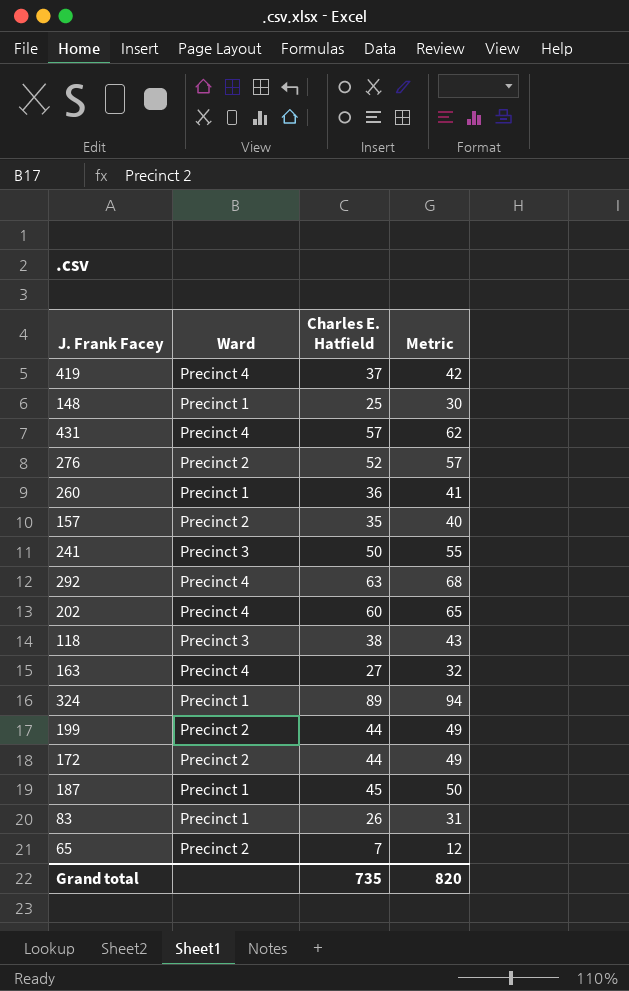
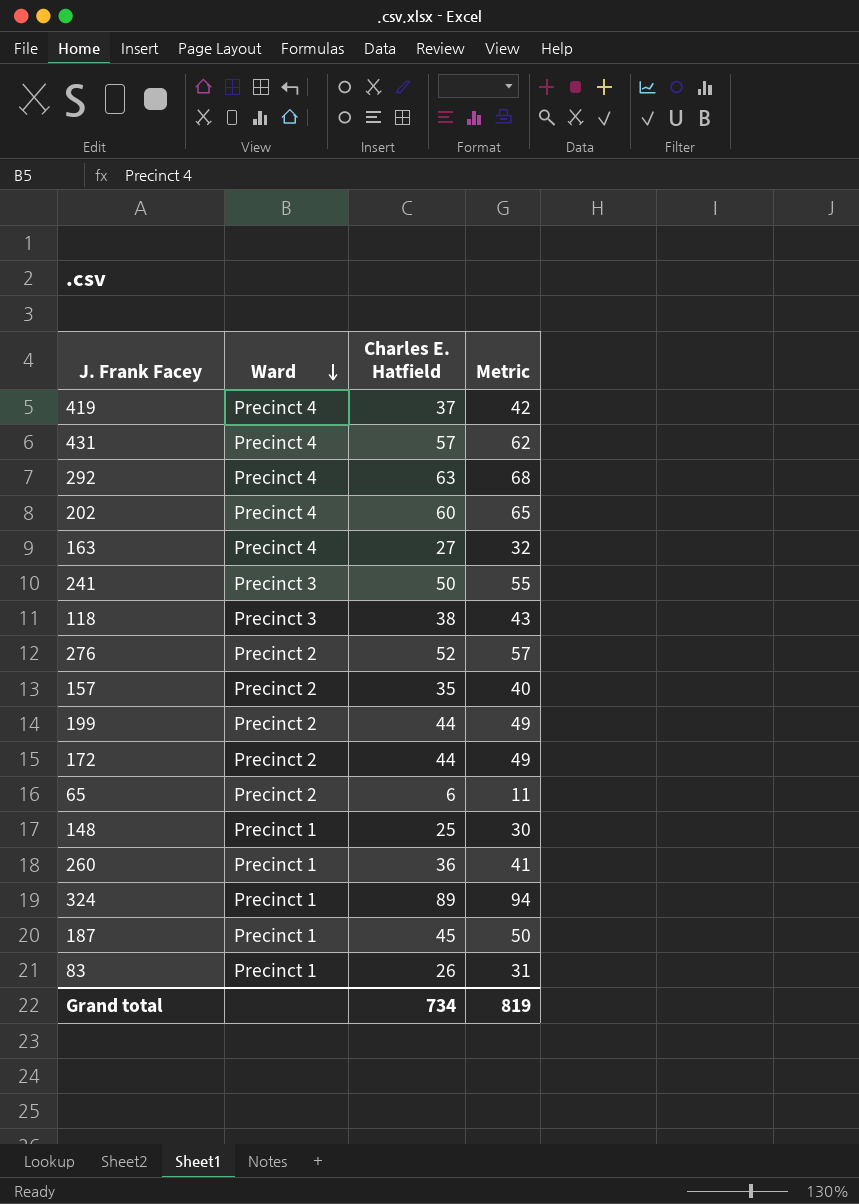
row order: none -> Ward descending
65 | Charles E. Hatfield: 7 -> 6
65 | Metric: 12 -> 11
Grand total | Charles E. Hatfield: 735 -> 734
Grand total | Metric: 820 -> 819

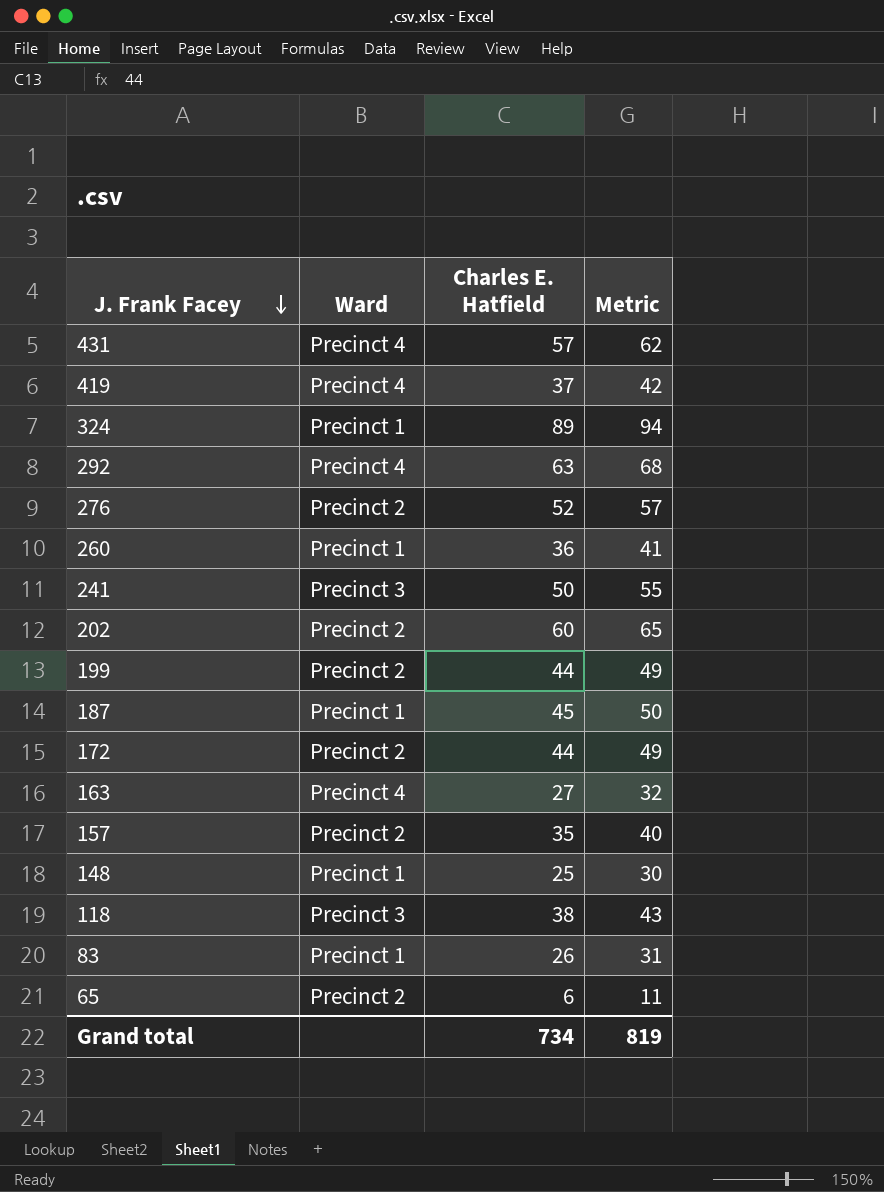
row order: Ward descending -> J. Frank Facey descending
202 | Ward: Precinct 4 -> Precinct 2

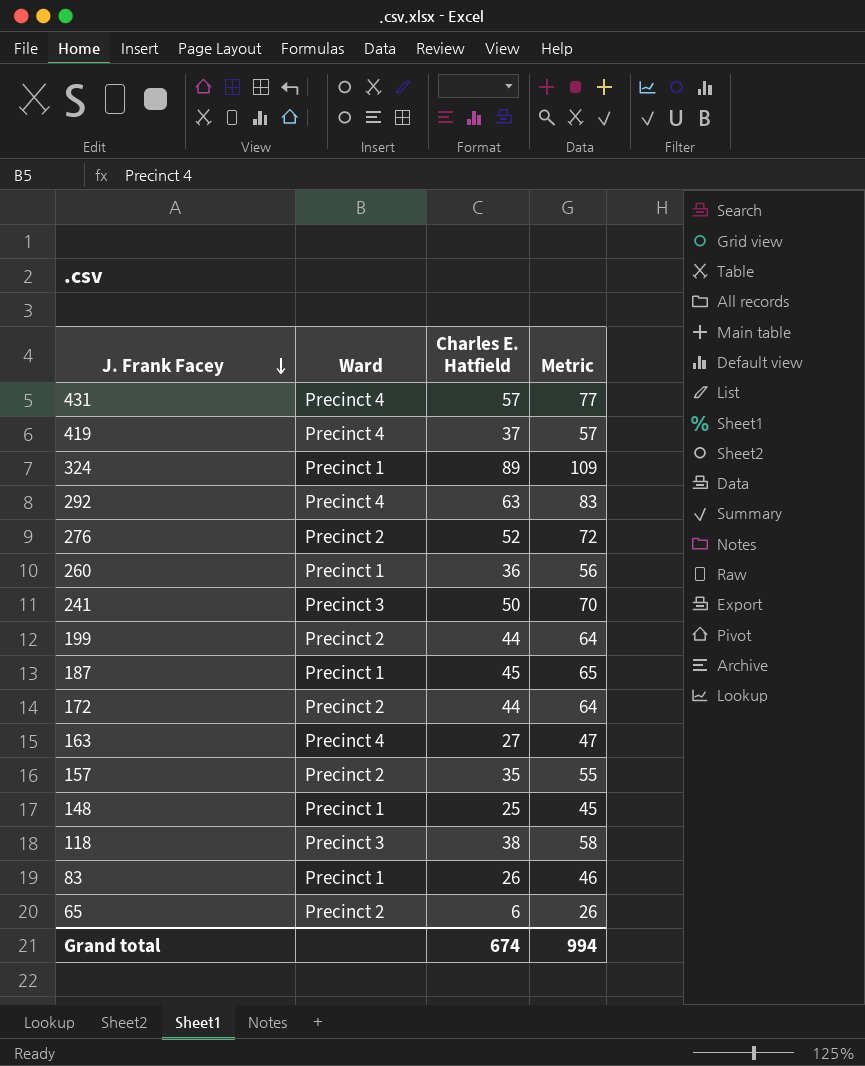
column Metric | formula: [Charles E. Hatfield] + 5 -> [Charles E. Hatfield] + 20
row 202: Precinct 2 | 60 | 65 -> none
Grand total | Charles E. Hatfield: 734 -> 674
Grand total | Metric: 819 -> 994

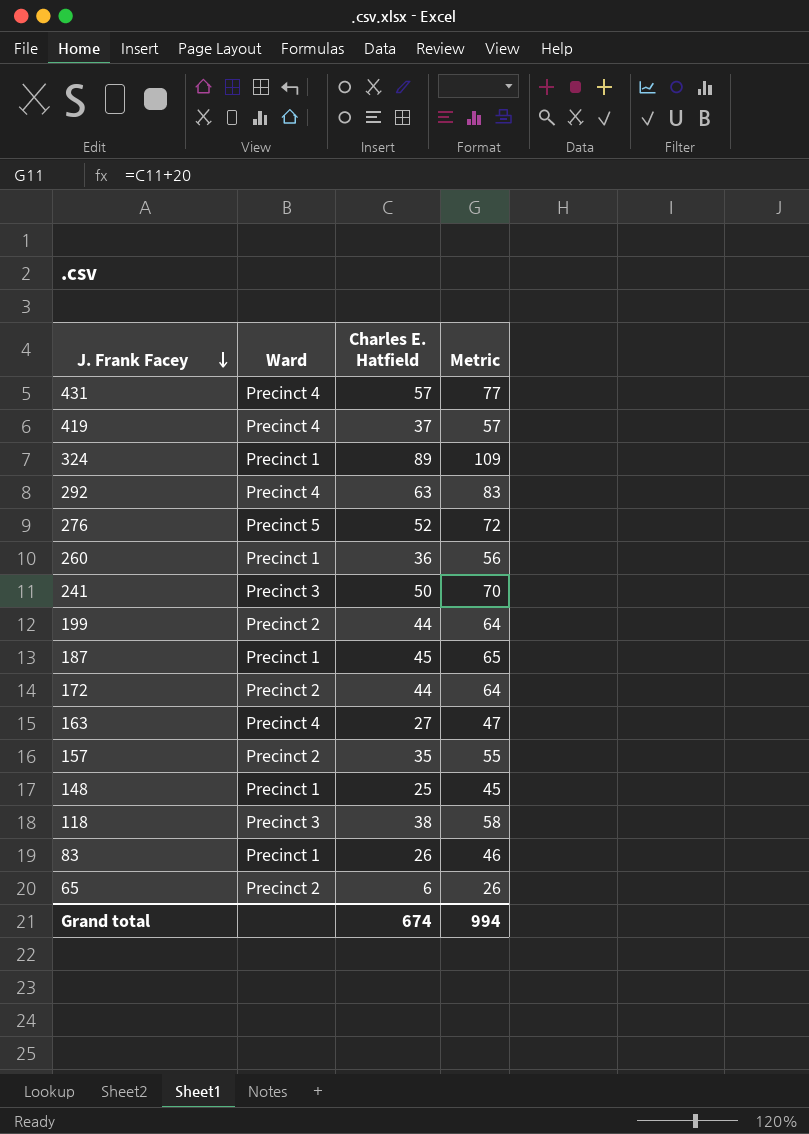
276 | Ward: Precinct 2 -> Precinct 5

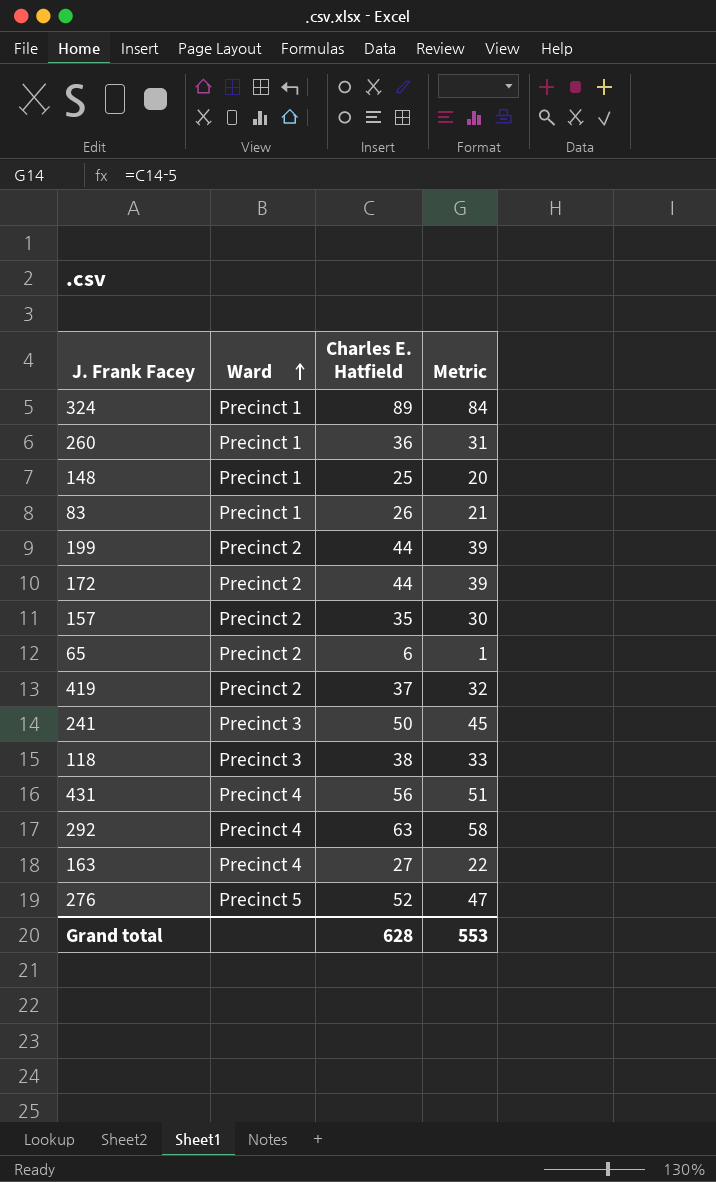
row order: J. Frank Facey descending -> Ward ascending
column Metric | formula: [Charles E. Hatfield] + 20 -> [Charles E. Hatfield] - 5
row 187: Precinct 1 | 45 | 65 -> none
419 | Ward: Precinct 4 -> Precinct 2
431 | Charles E. Hatfield: 57 -> 56
Grand total | Charles E. Hatfield: 674 -> 628
Grand total | Metric: 994 -> 553

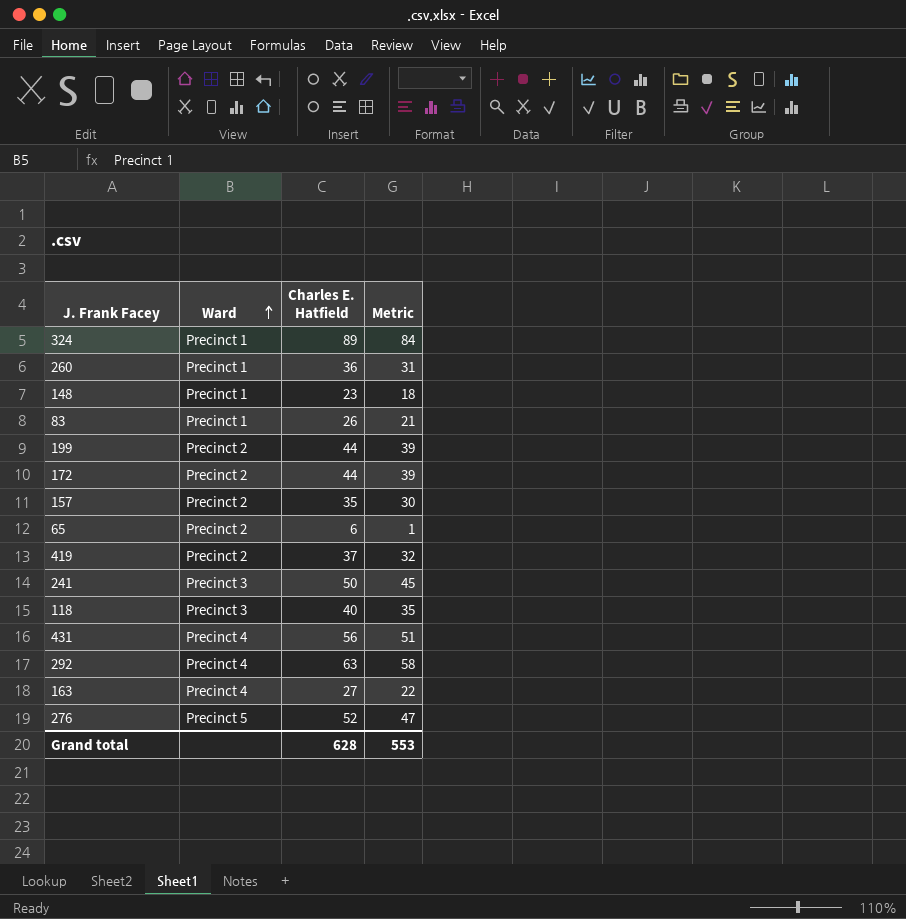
148 | Charles E. Hatfield: 25 -> 23
148 | Metric: 20 -> 18
118 | Charles E. Hatfield: 38 -> 40
118 | Metric: 33 -> 35

